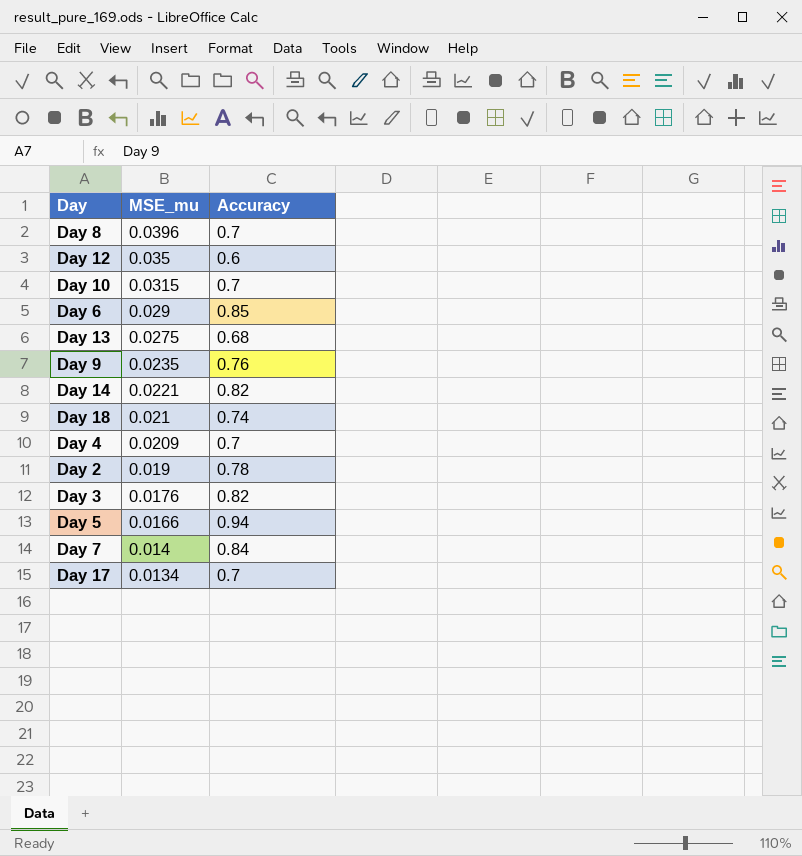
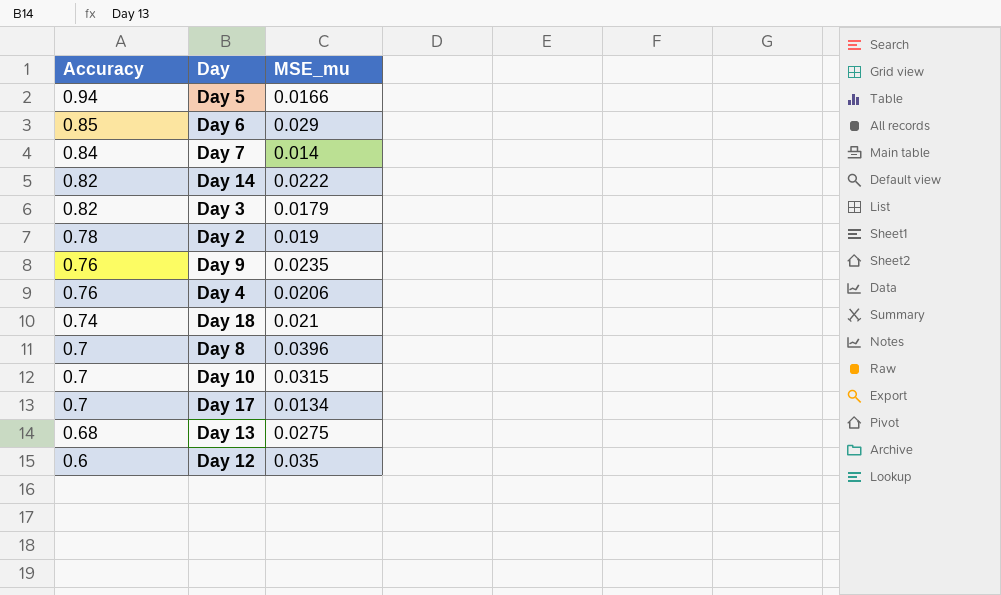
row order: MSE_mu descending -> Accuracy descending
column Accuracy | position: 3 -> 1
Day 14 | MSE_mu: 0.0221 -> 0.0222
Day 3 | MSE_mu: 0.0176 -> 0.0179
Day 4 | Accuracy: 0.7 -> 0.76
Day 4 | MSE_mu: 0.0209 -> 0.0206

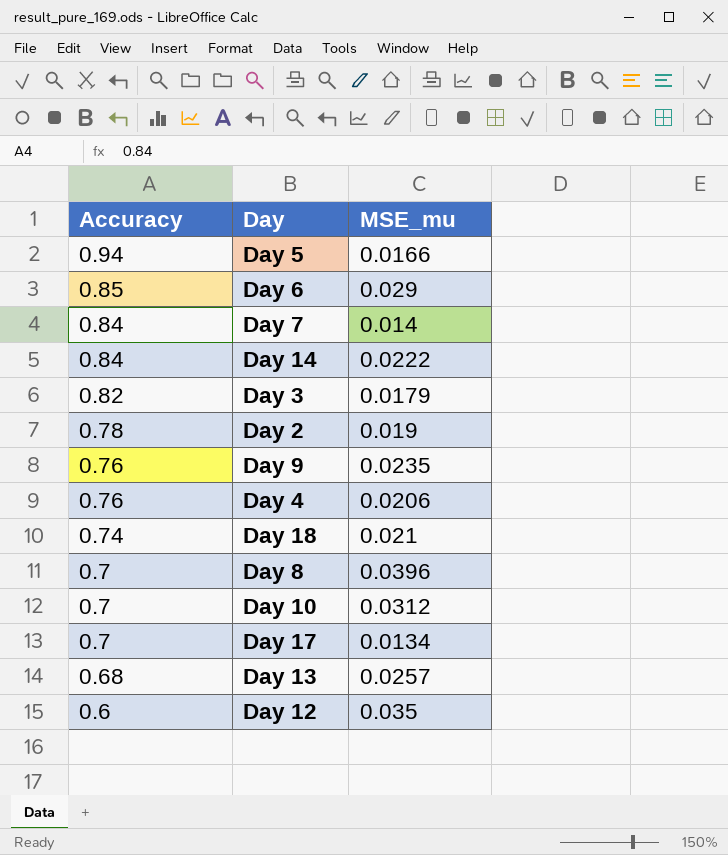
Day 14 | Accuracy: 0.82 -> 0.84
Day 10 | MSE_mu: 0.0315 -> 0.0312
Day 13 | MSE_mu: 0.0275 -> 0.0257

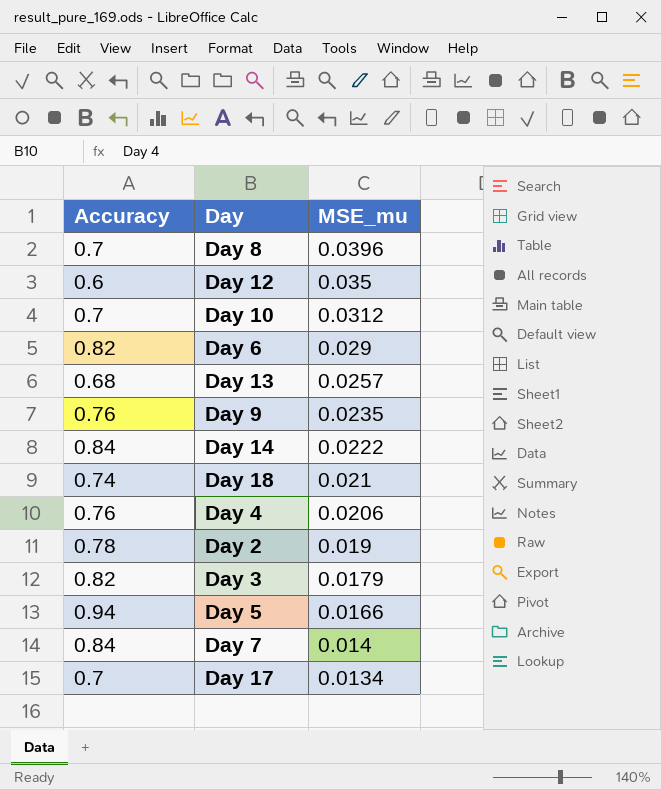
row order: Accuracy descending -> MSE_mu descending
Day 6 | Accuracy: 0.85 -> 0.82

